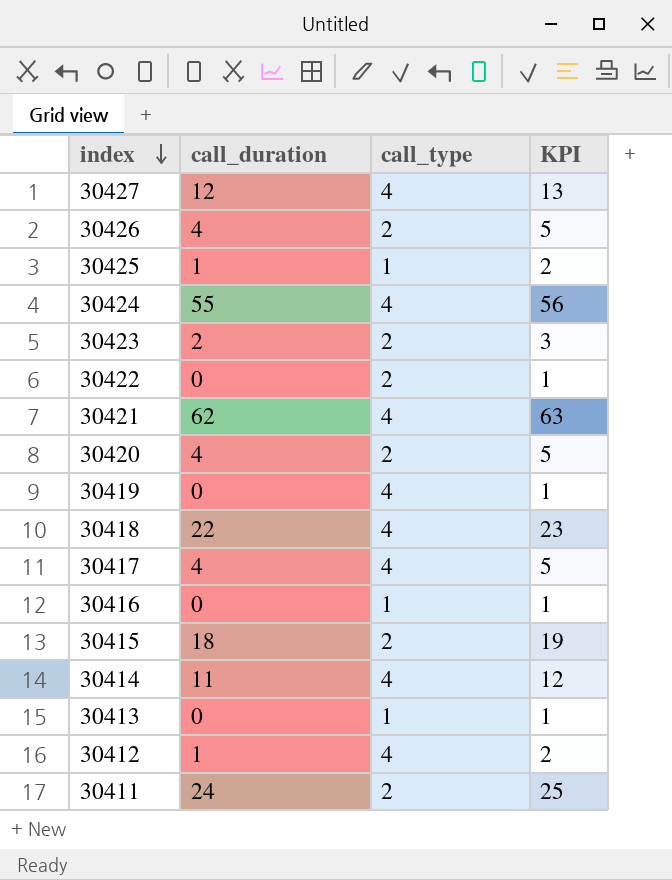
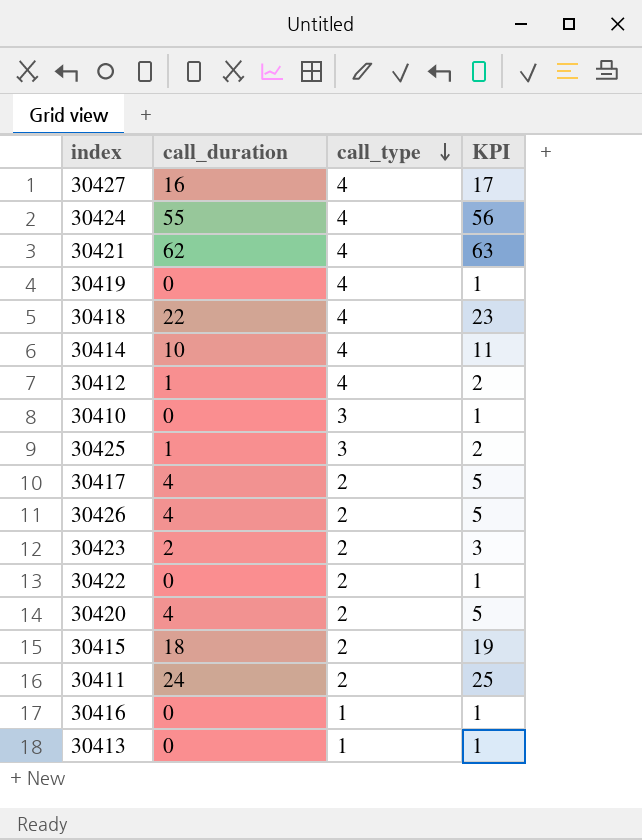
row order: index descending -> call_type descending
30427 | call_duration: 12 -> 16
30427 | KPI: 13 -> 17
30414 | call_duration: 11 -> 10
30414 | KPI: 12 -> 11
row 30410: none -> 0 | 3 | 1
30425 | call_type: 1 -> 3
30417 | call_type: 4 -> 2

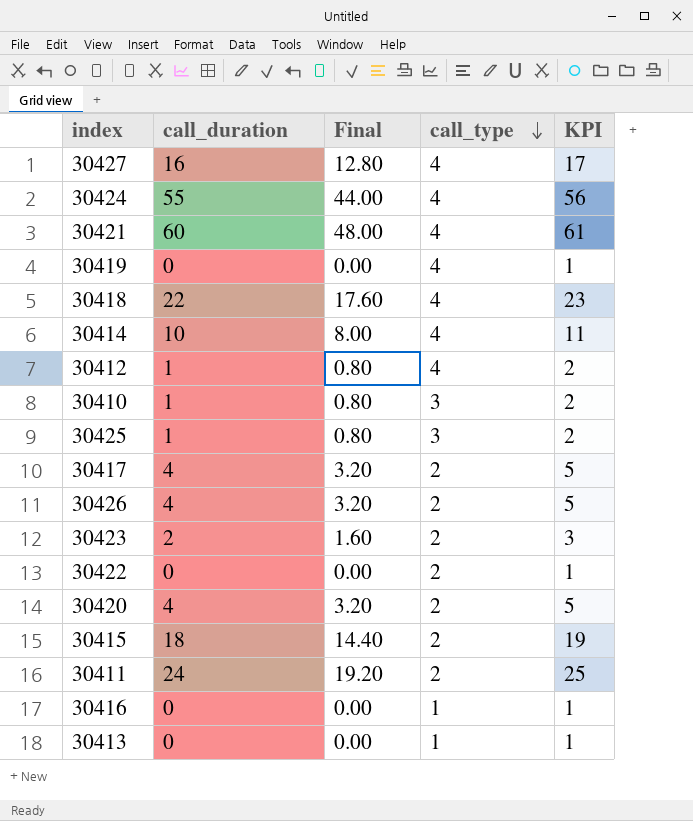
column Final | formula: none -> [call_duration] * 0.8
30421 | call_duration: 62 -> 60
30421 | KPI: 63 -> 61
30410 | call_duration: 0 -> 1
30410 | KPI: 1 -> 2

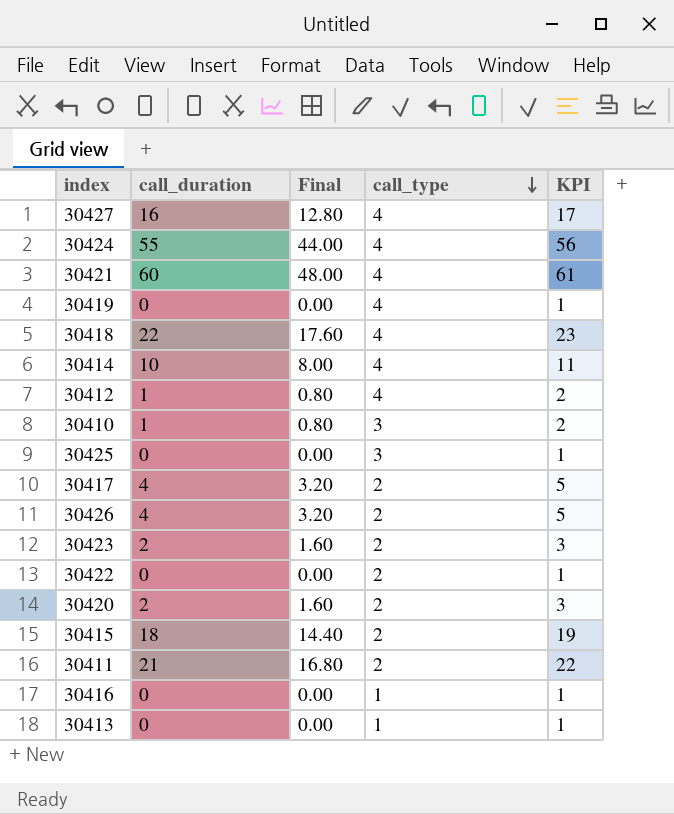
30425 | call_duration: 1 -> 0
30425 | Final: 0.80 -> 0.00
30425 | KPI: 2 -> 1
30420 | call_duration: 4 -> 2
30420 | Final: 3.20 -> 1.60
30420 | KPI: 5 -> 3
30411 | call_duration: 24 -> 21
30411 | Final: 19.20 -> 16.80
30411 | KPI: 25 -> 22

